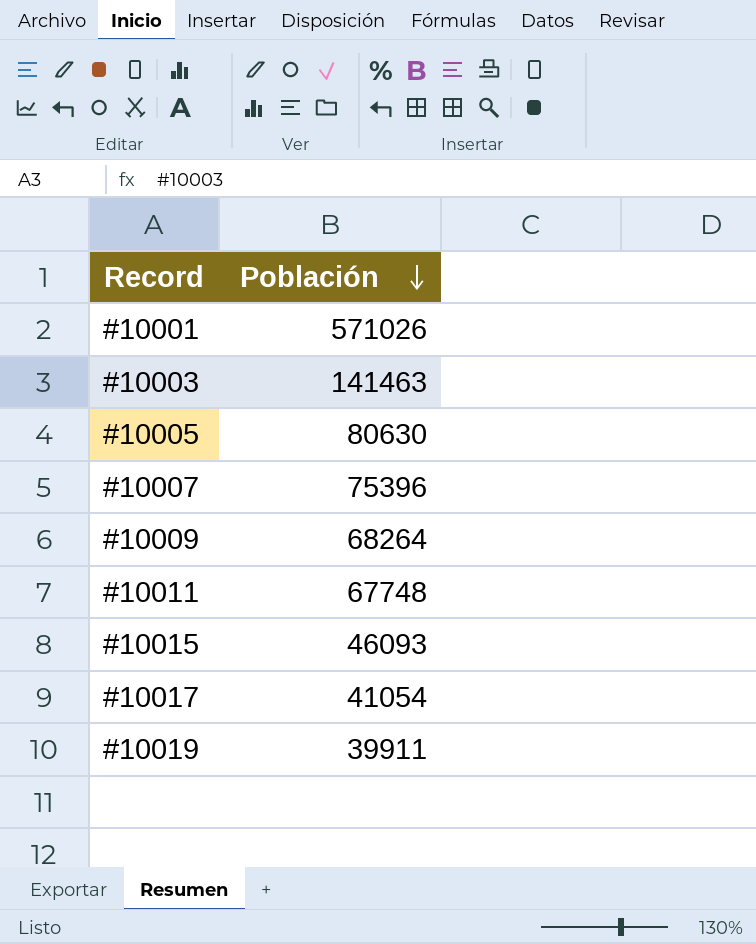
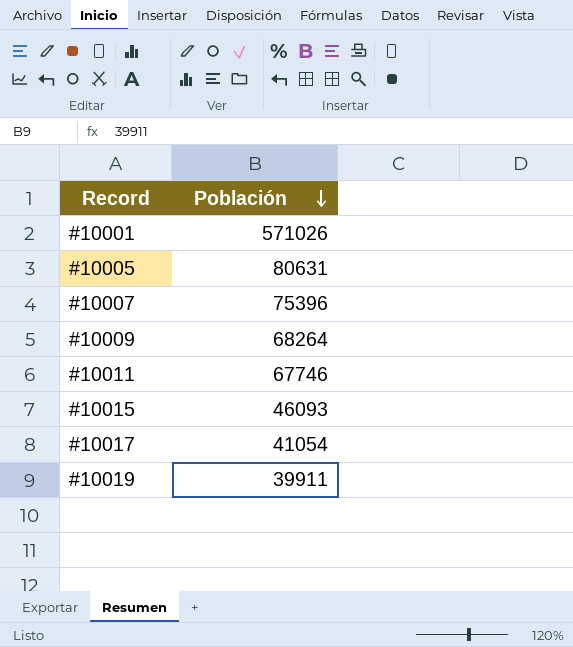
row #10003: 141463 -> none
#10005 | Población: 80630 -> 80631
#10011 | Población: 67748 -> 67746

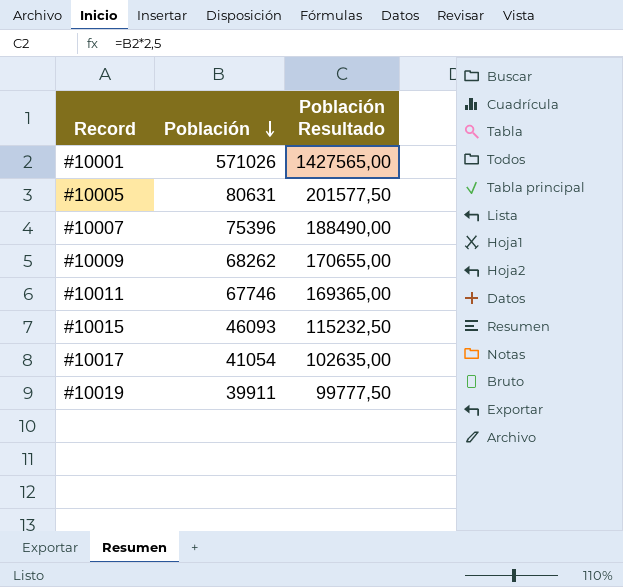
column Población Resultado | formula: none -> [Población] * 2,5
#10009 | Población: 68264 -> 68262

